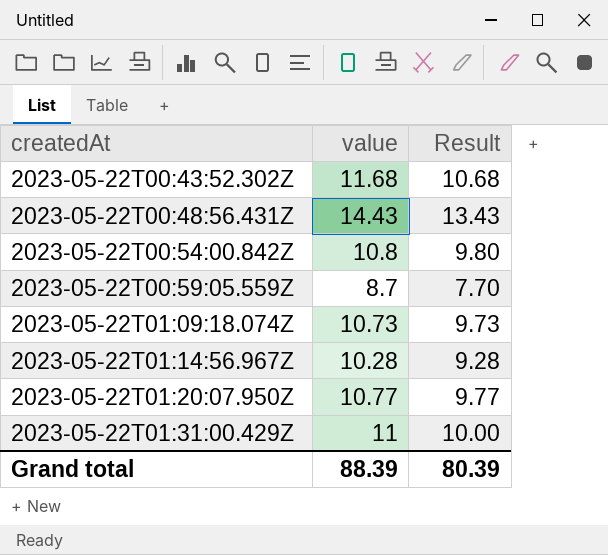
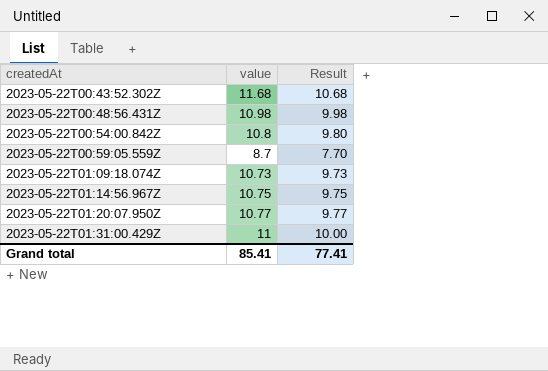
2023-05-22T00:48:56.431Z | value: 14.43 -> 10.98
2023-05-22T00:48:56.431Z | Result: 13.43 -> 9.98
2023-05-22T01:14:56.967Z | value: 10.28 -> 10.75
2023-05-22T01:14:56.967Z | Result: 9.28 -> 9.75
Grand total | value: 88.39 -> 85.41
Grand total | Result: 80.39 -> 77.41

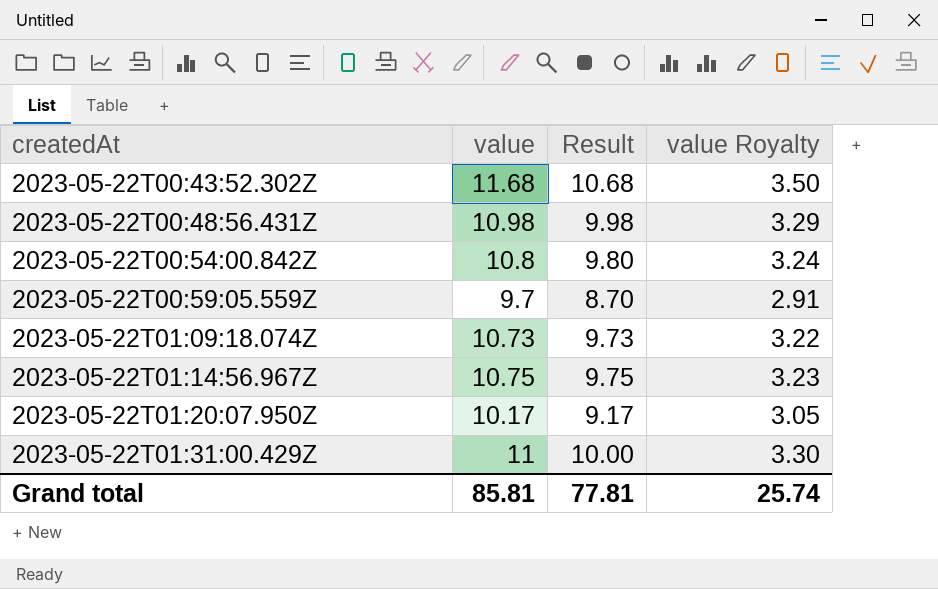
column value Royalty | formula: none -> [value] * 0.3
2023-05-22T00:59:05.559Z | value: 8.7 -> 9.7
2023-05-22T00:59:05.559Z | Result: 7.70 -> 8.70
2023-05-22T01:20:07.950Z | value: 10.77 -> 10.17
2023-05-22T01:20:07.950Z | Result: 9.77 -> 9.17
Grand total | value: 85.41 -> 85.81
Grand total | Result: 77.41 -> 77.81

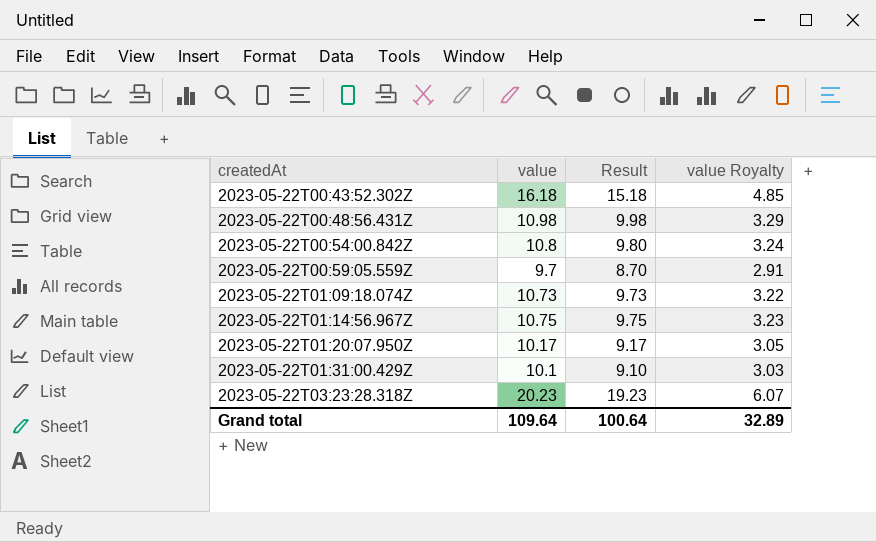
2023-05-22T00:43:52.302Z | value: 11.68 -> 16.18
2023-05-22T00:43:52.302Z | Result: 10.68 -> 15.18
2023-05-22T00:43:52.302Z | value Royalty: 3.50 -> 4.85
2023-05-22T01:31:00.429Z | value: 11 -> 10.1
2023-05-22T01:31:00.429Z | Result: 10.00 -> 9.10
2023-05-22T01:31:00.429Z | value Royalty: 3.30 -> 3.03
row 2023-05-22T03:23:28.318Z: none -> 20.23 | 19.23 | 6.07
Grand total | value: 85.81 -> 109.64
Grand total | Result: 77.81 -> 100.64
Grand total | value Royalty: 25.74 -> 32.89

